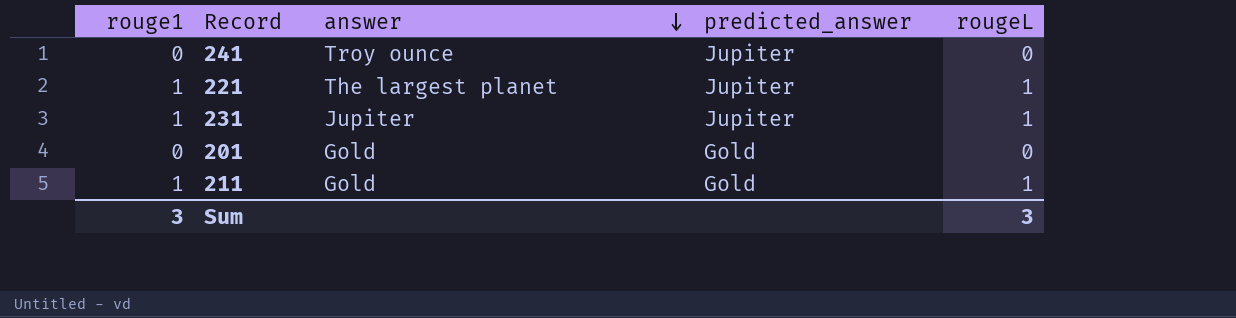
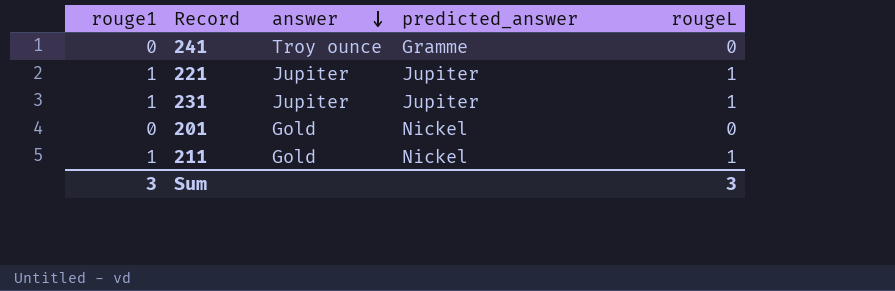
241 | predicted_answer: Jupiter -> Gramme
221 | answer: The largest planet -> Jupiter
201 | predicted_answer: Gold -> Nickel
211 | predicted_answer: Gold -> Nickel

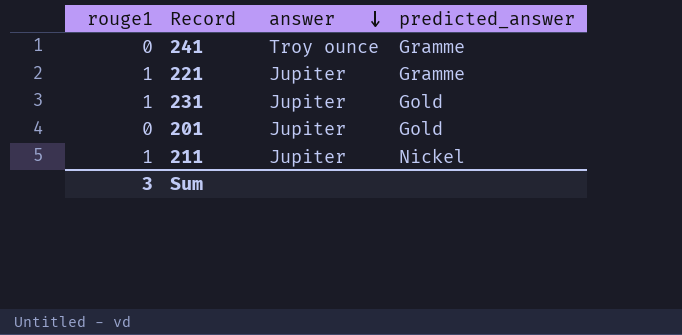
column rougeL | position: 5 -> none
221 | predicted_answer: Jupiter -> Gramme
231 | predicted_answer: Jupiter -> Gold
201 | answer: Gold -> Jupiter
201 | predicted_answer: Nickel -> Gold
211 | answer: Gold -> Jupiter

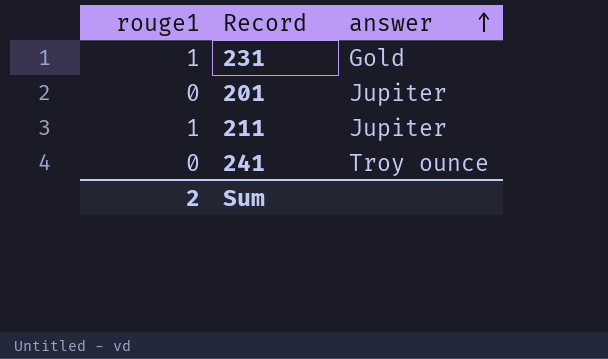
row order: answer descending -> answer ascending
column predicted_answer | position: 4 -> none
row 221: 1 | Jupiter | Gramme -> none
231 | answer: Jupiter -> Gold
Sum | rouge1: 3 -> 2

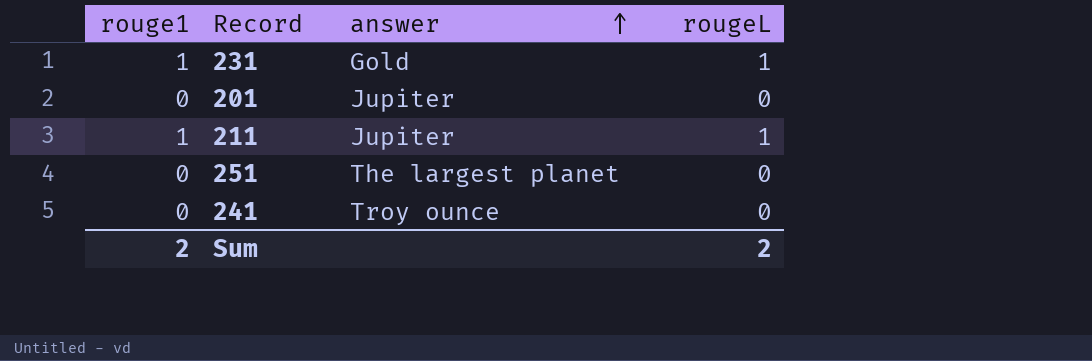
column rougeL | position: none -> 4
row 251: none -> 0 | The largest planet | 0

